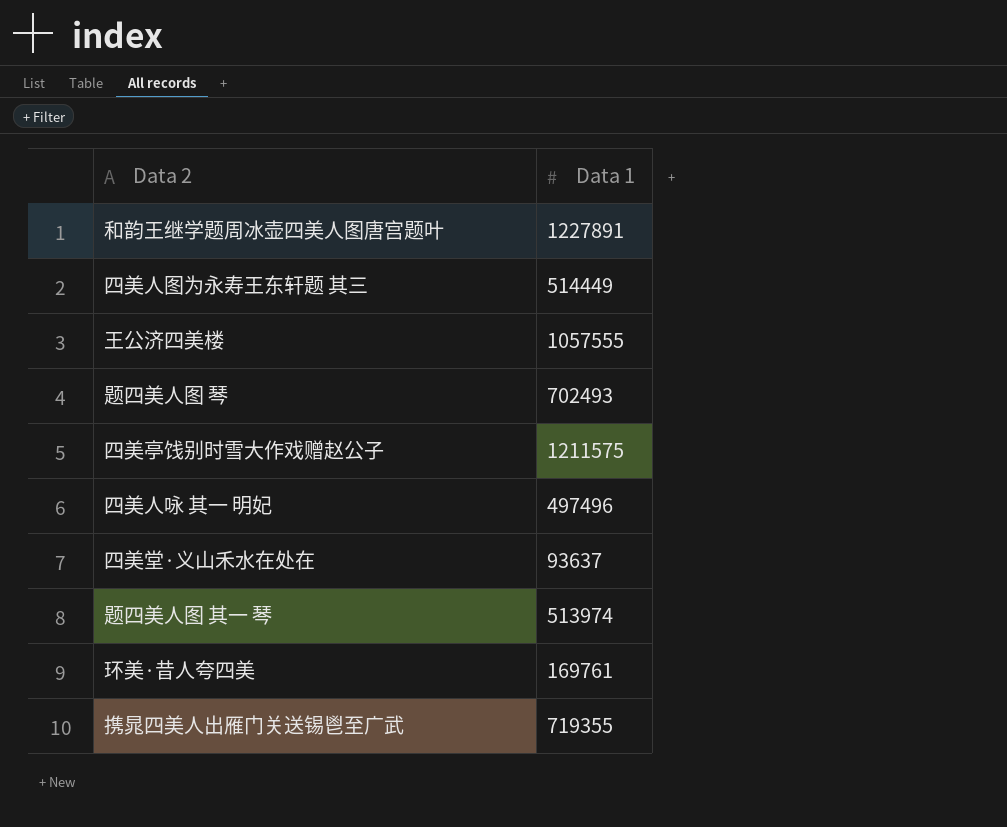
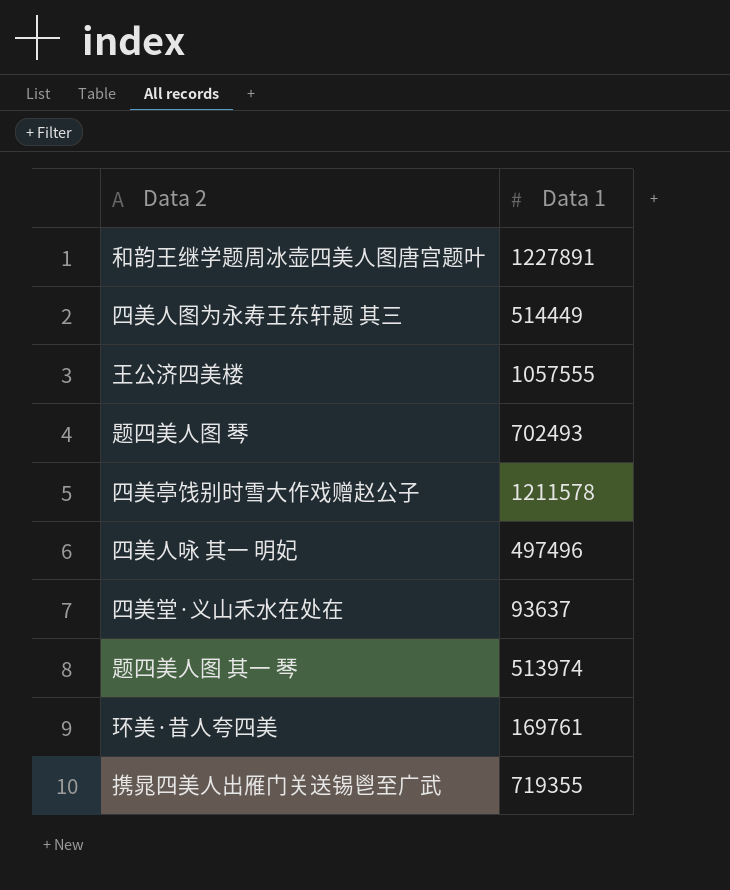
四美亭饯别时雪大作戏赠赵公子 | Data 1: 1211575 -> 1211578

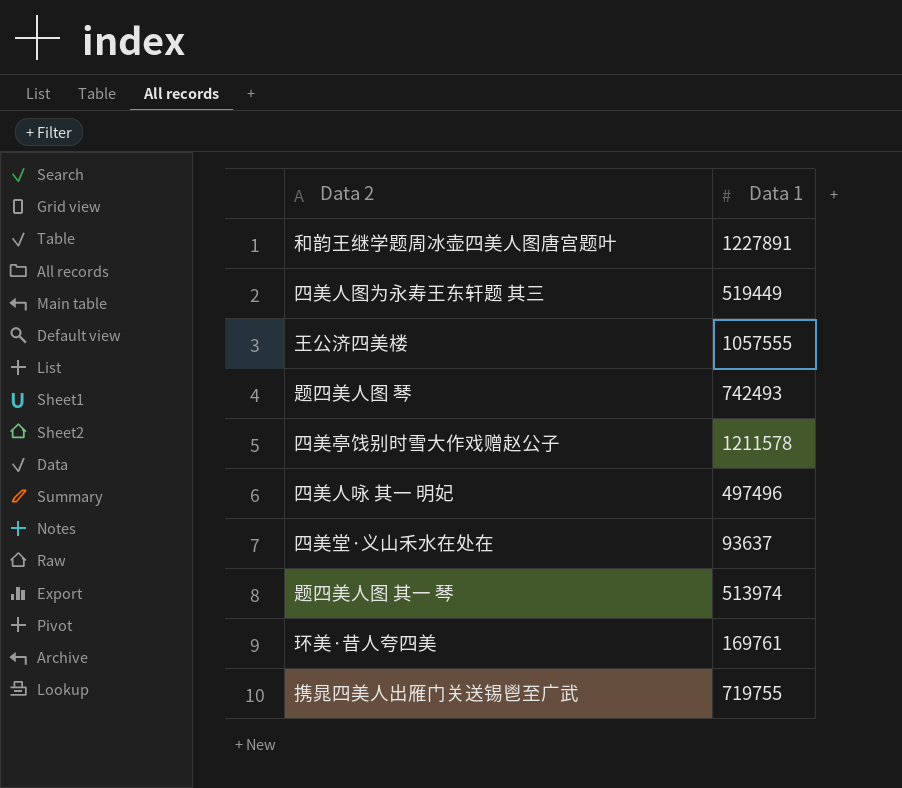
四美人图为永寿王东轩题 其三 | Data 1: 514449 -> 519449
题四美人图 琴 | Data 1: 702493 -> 742493
携晁四美人出雁门关送锡鬯至广武 | Data 1: 719355 -> 719755

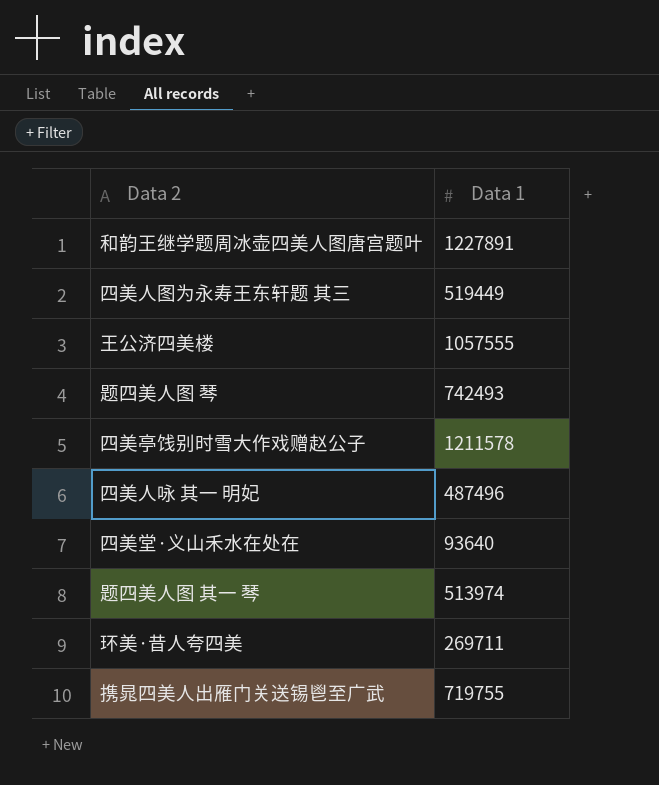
四美人咏 其一 明妃 | Data 1: 497496 -> 487496
四美堂·义山禾水在处在 | Data 1: 93637 -> 93640
环美·昔人夸四美 | Data 1: 169761 -> 269711

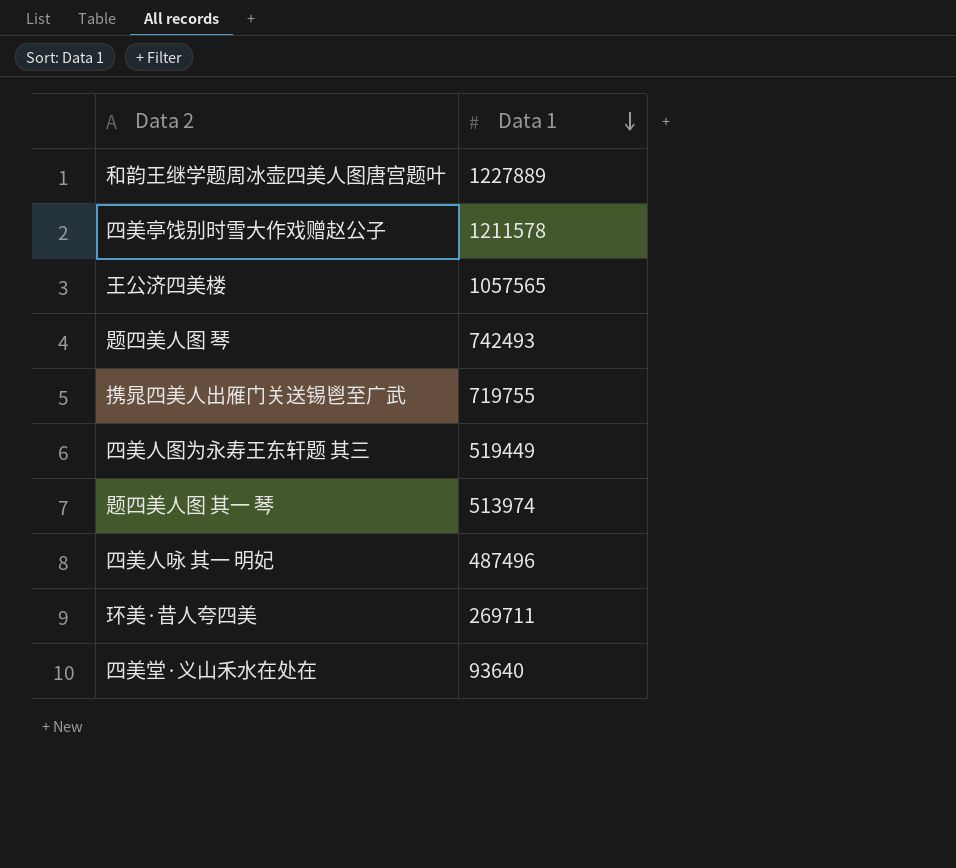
row order: none -> Data 1 descending
和韵王继学题周冰壶四美人图唐宫题叶 | Data 1: 1227891 -> 1227889
王公济四美楼 | Data 1: 1057555 -> 1057565

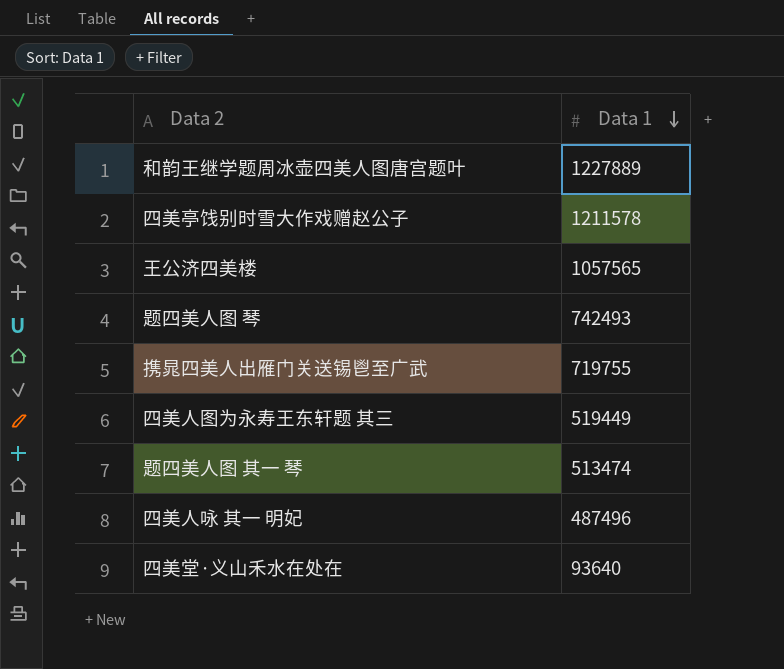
row 环美·昔人夸四美: 269711 -> none
题四美人图 其一 琴 | Data 1: 513974 -> 513474

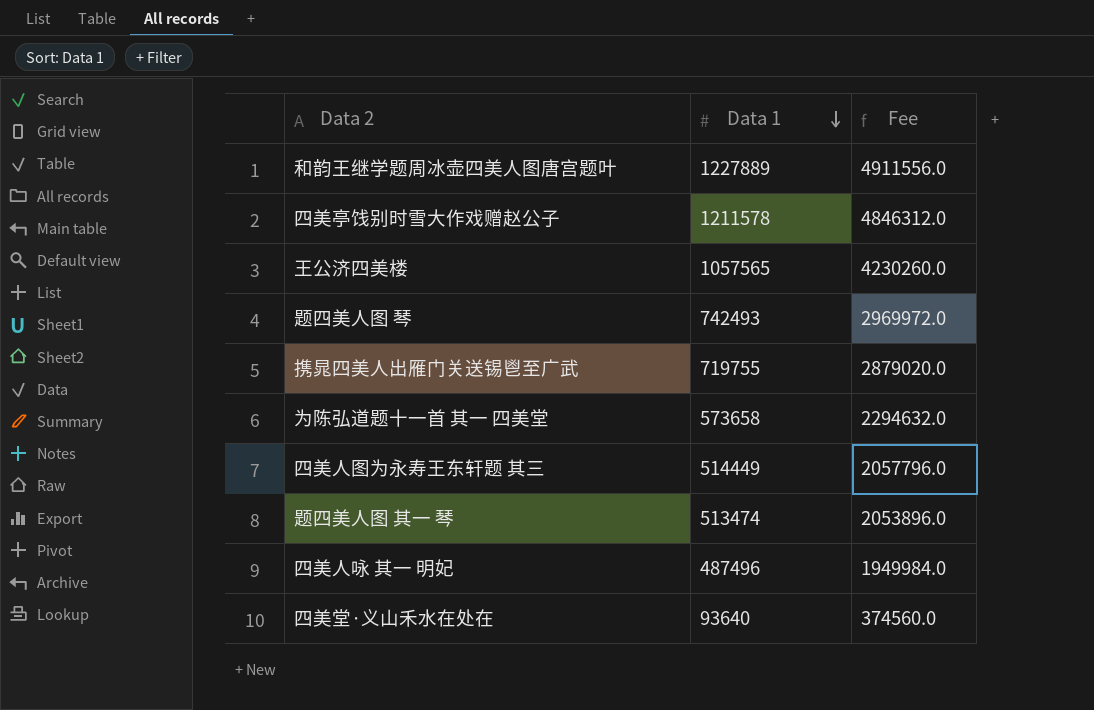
column Fee | formula: none -> [Data 1] * 4
row 为陈弘道题十一首 其一 四美堂: none -> 573658 | 2294632.0
四美人图为永寿王东轩题 其三 | Data 1: 519449 -> 514449

